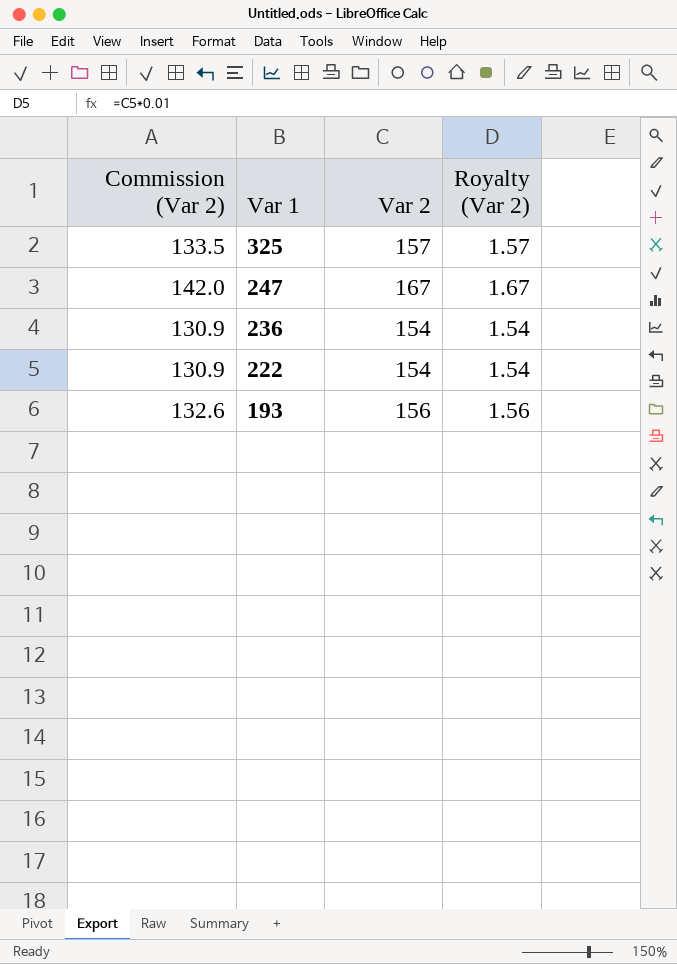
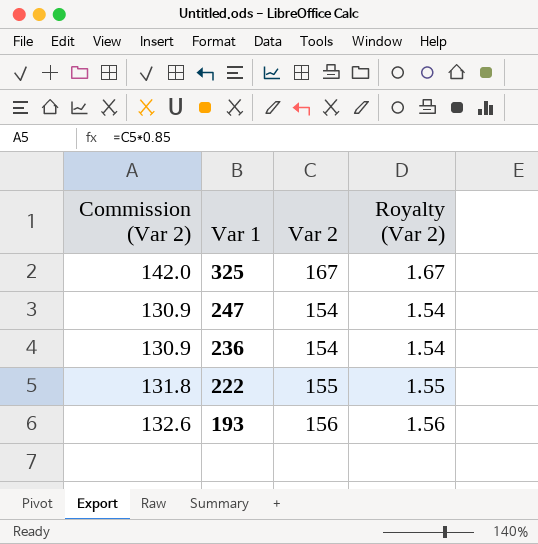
325 | Commission (Var 2): 133.5 -> 142.0
325 | Var 2: 157 -> 167
325 | Royalty (Var 2): 1.57 -> 1.67
247 | Commission (Var 2): 142.0 -> 130.9
247 | Var 2: 167 -> 154
247 | Royalty (Var 2): 1.67 -> 1.54
222 | Commission (Var 2): 130.9 -> 131.8
222 | Var 2: 154 -> 155
222 | Royalty (Var 2): 1.54 -> 1.55

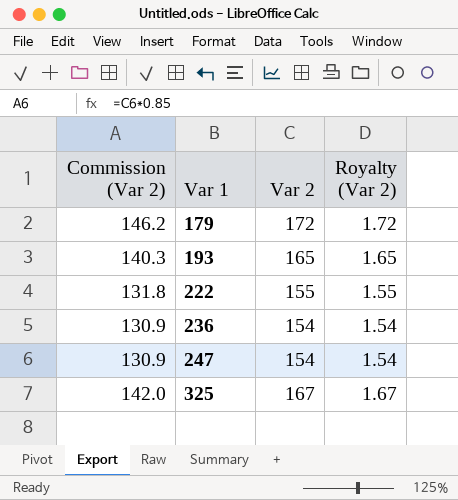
row order: Var 1 descending -> Var 1 ascending
row 179: none -> 146.2 | 172 | 1.72
193 | Commission (Var 2): 132.6 -> 140.3
193 | Var 2: 156 -> 165
193 | Royalty (Var 2): 1.56 -> 1.65

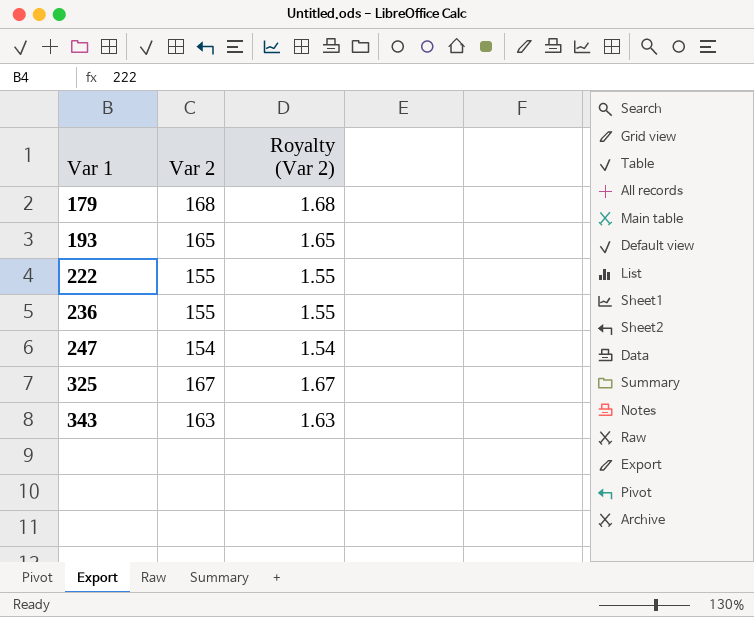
column Commission (Var 2) | formula: [Var 2] * 0.85 -> none
179 | Var 2: 172 -> 168
179 | Royalty (Var 2): 1.72 -> 1.68
236 | Var 2: 154 -> 155
236 | Royalty (Var 2): 1.54 -> 1.55
row 343: none -> 163 | 1.63

